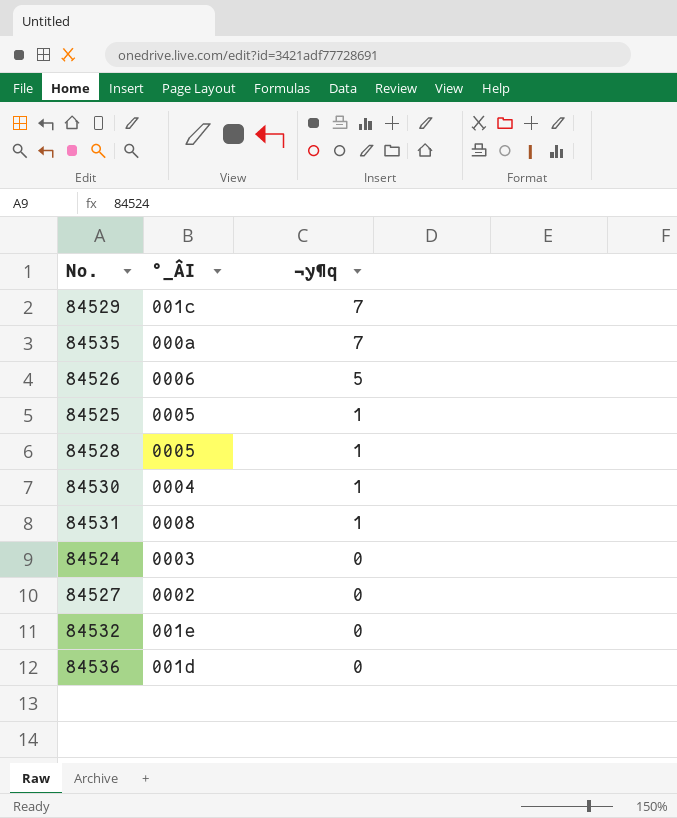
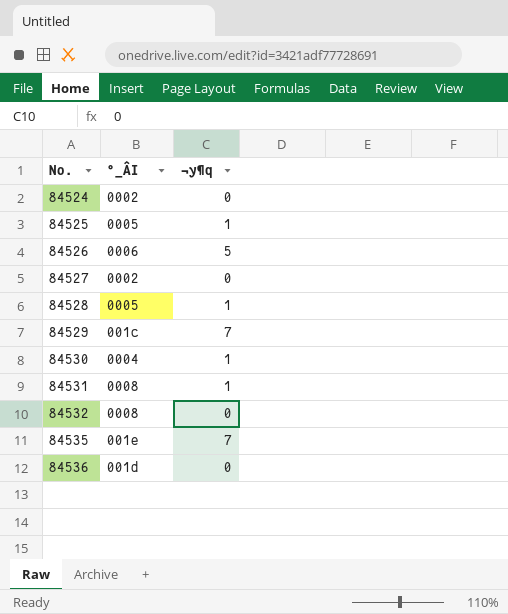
row order: ¬y¶q descending -> No. ascending
84524 | °_ÂI: 0003 -> 0002
84532 | °_ÂI: 001e -> 0008
84535 | °_ÂI: 000a -> 001e

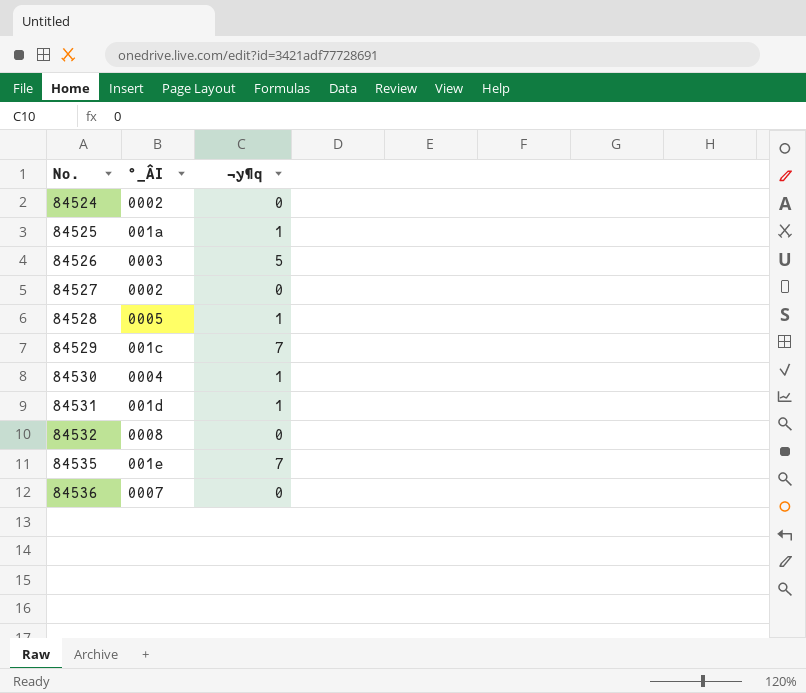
84525 | °_ÂI: 0005 -> 001a
84526 | °_ÂI: 0006 -> 0003
84531 | °_ÂI: 0008 -> 001d
84536 | °_ÂI: 001d -> 0007

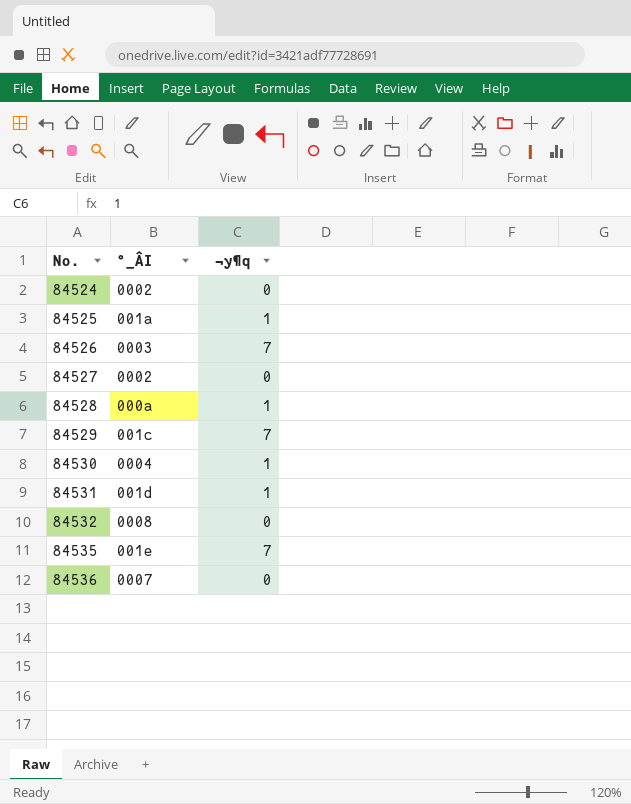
84526 | ¬y¶q: 5 -> 7
84528 | °_ÂI: 0005 -> 000a

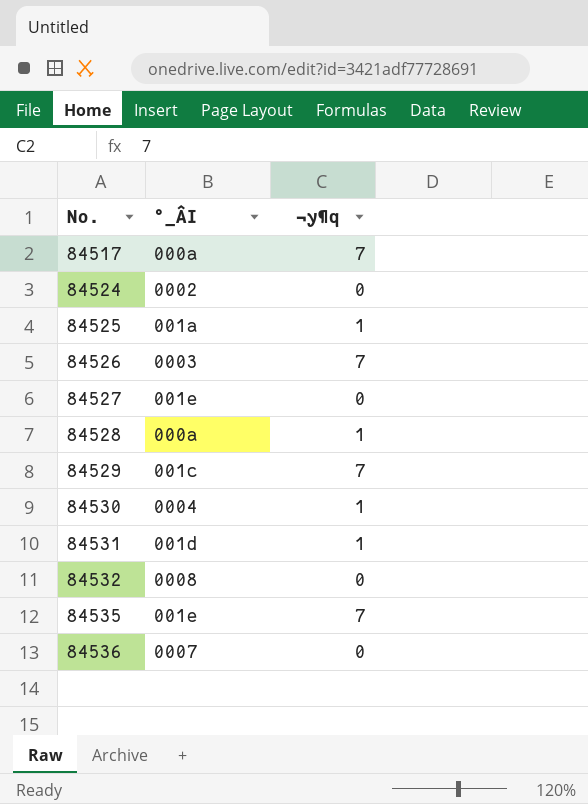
row 84517: none -> 000a | 7
84527 | °_ÂI: 0002 -> 001e

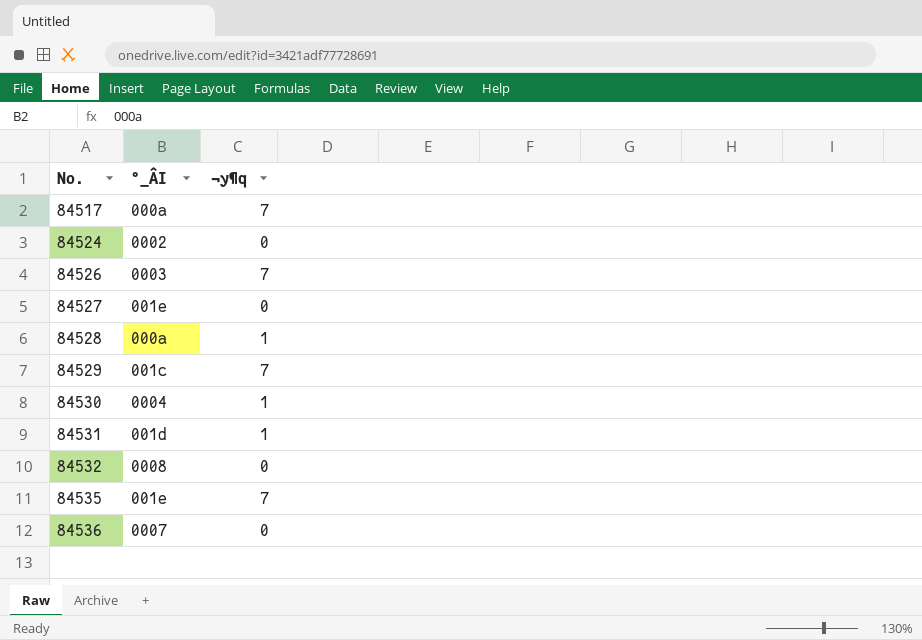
row 84525: 001a | 1 -> none

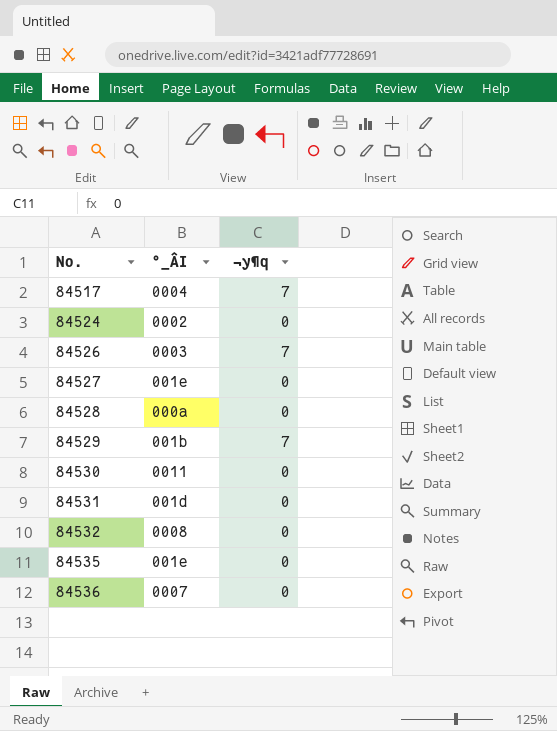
84517 | °_ÂI: 000a -> 0004
84528 | ¬y¶q: 1 -> 0
84529 | °_ÂI: 001c -> 001b
84530 | °_ÂI: 0004 -> 0011
84530 | ¬y¶q: 1 -> 0
84531 | ¬y¶q: 1 -> 0
84535 | ¬y¶q: 7 -> 0

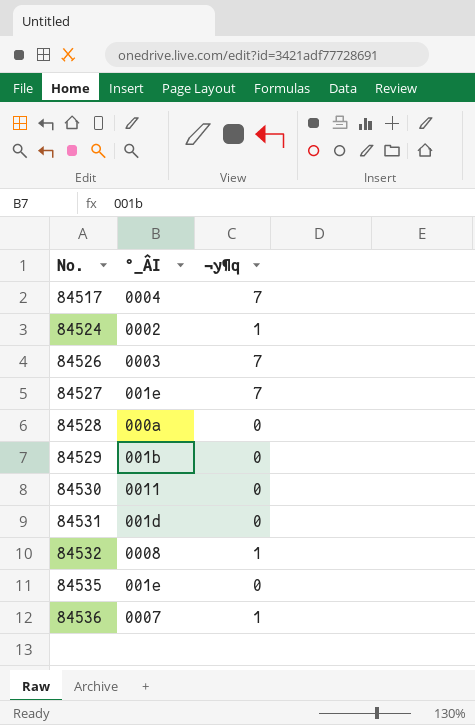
84524 | ¬y¶q: 0 -> 1
84527 | ¬y¶q: 0 -> 7
84529 | ¬y¶q: 7 -> 0
84532 | ¬y¶q: 0 -> 1
84536 | ¬y¶q: 0 -> 1

